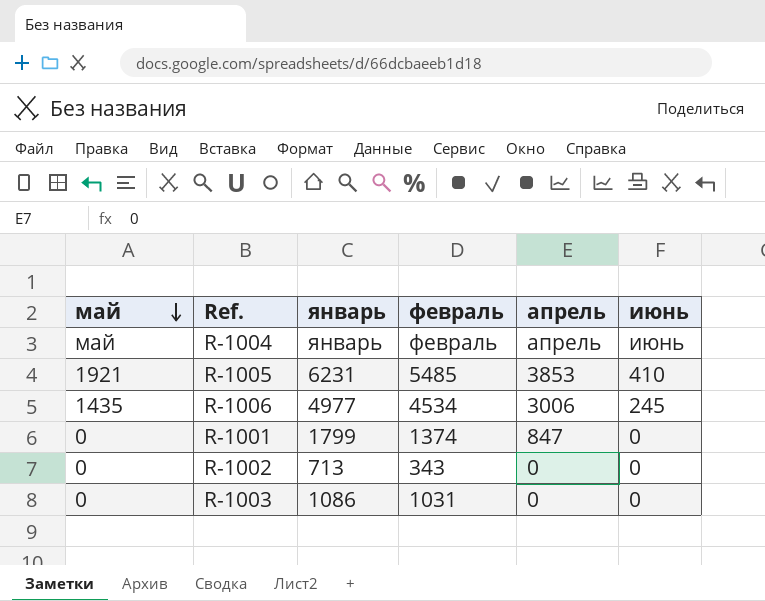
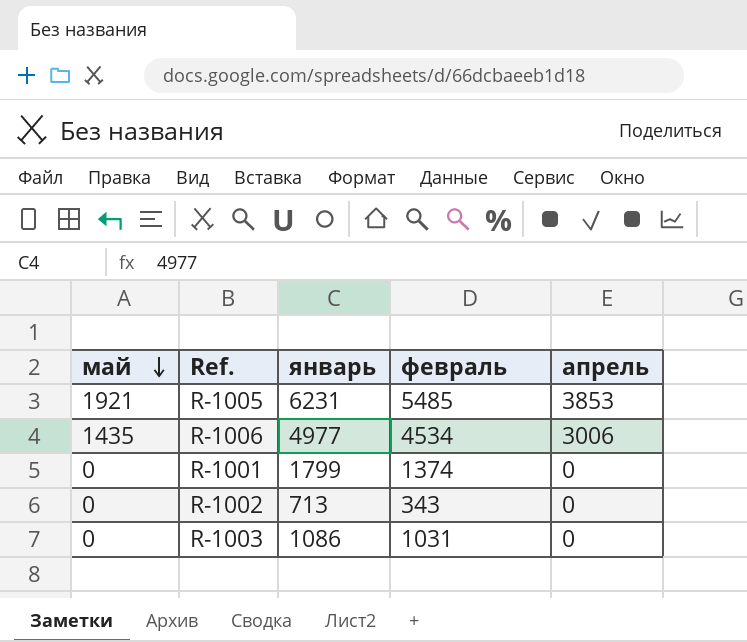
column июнь | position: 6 -> none
row R-1004: май | январь | февраль | апрель | июнь -> none
R-1001 | апрель: 847 -> 0

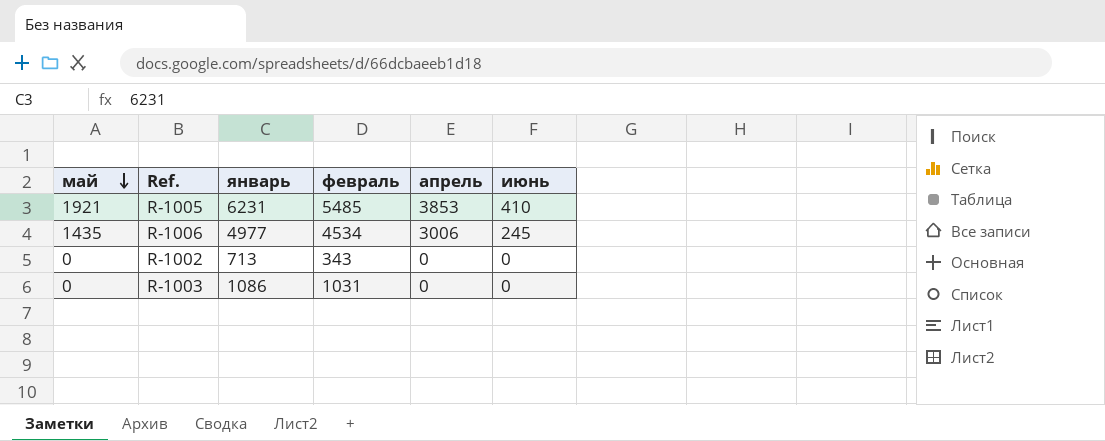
column июнь | position: none -> 6
row R-1001: 0 | 1799 | 1374 | 0 -> none

